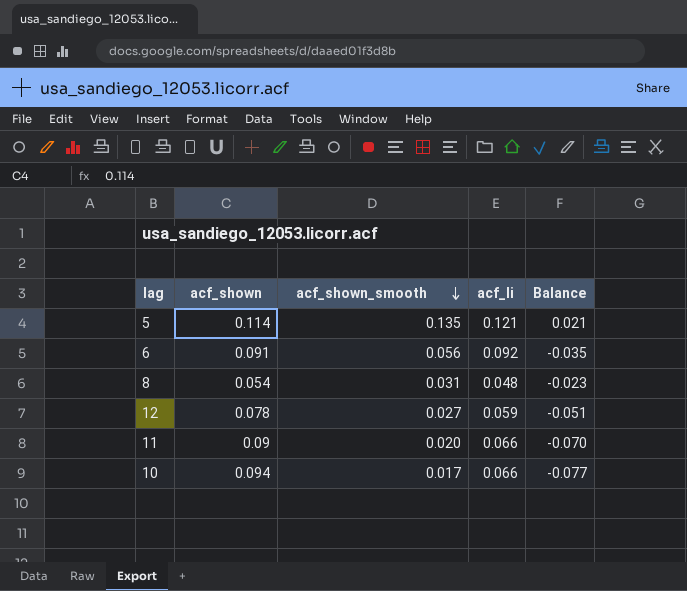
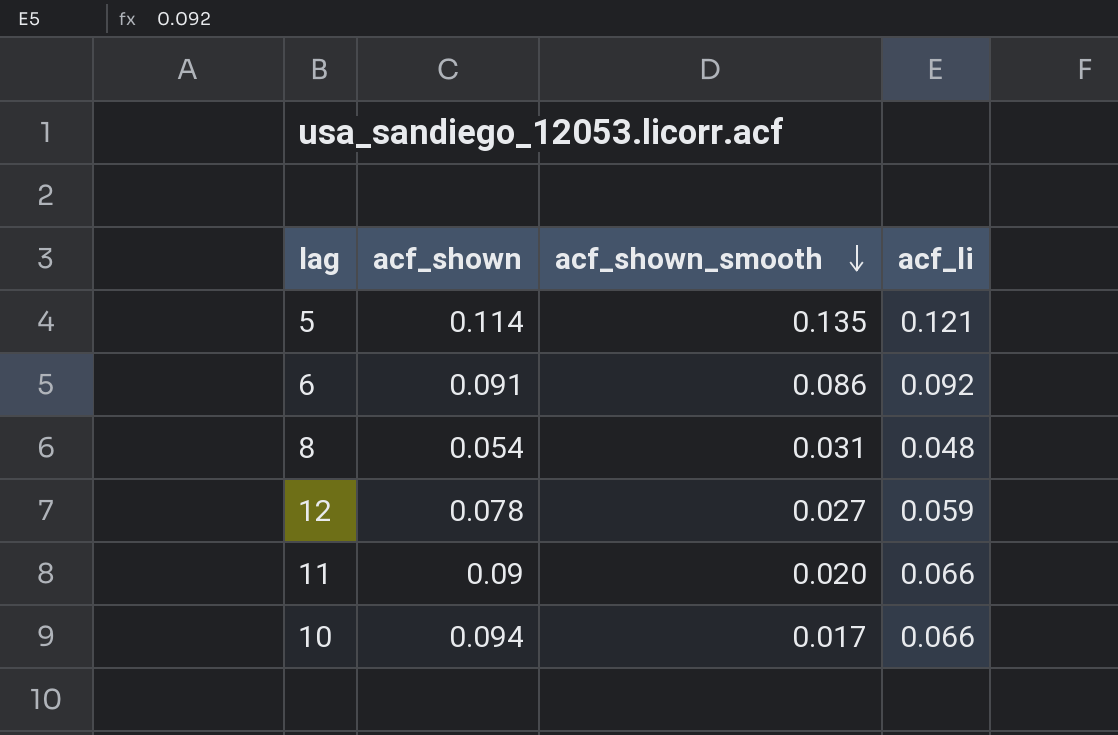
column Balance | formula: [acf_shown_smooth] - [acf_shown] -> none
6 | acf_shown_smooth: 0.056 -> 0.086

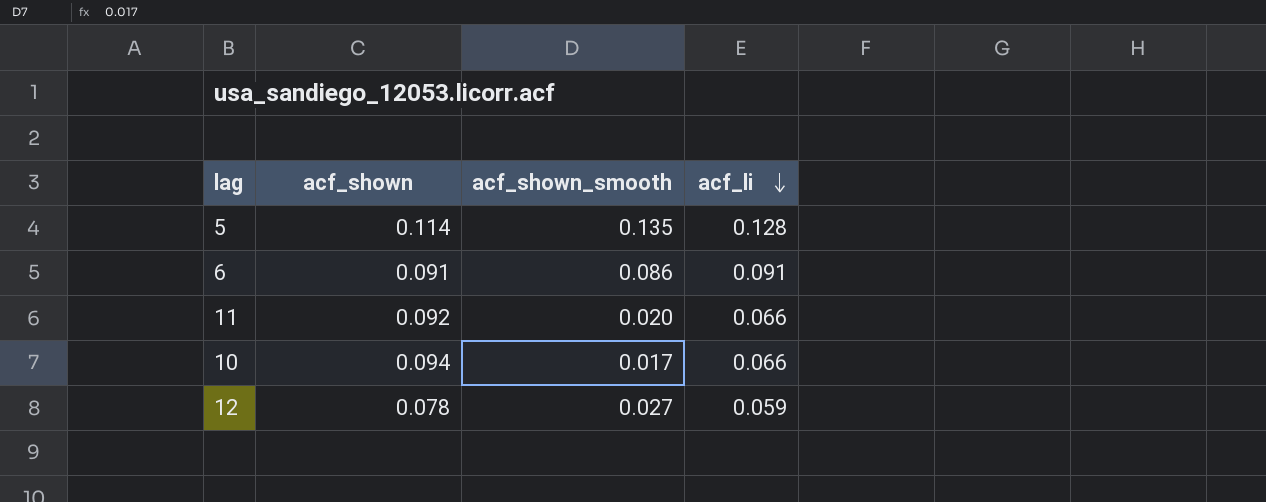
row order: acf_shown_smooth descending -> acf_li descending
row 8: 0.054 | 0.031 | 0.048 -> none
5 | acf_li: 0.121 -> 0.128
6 | acf_li: 0.092 -> 0.091
11 | acf_shown: 0.09 -> 0.092

